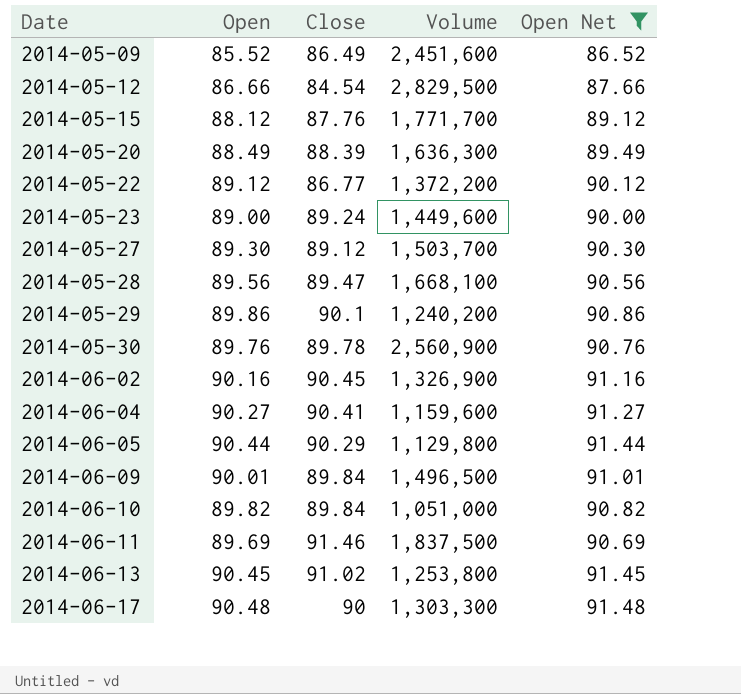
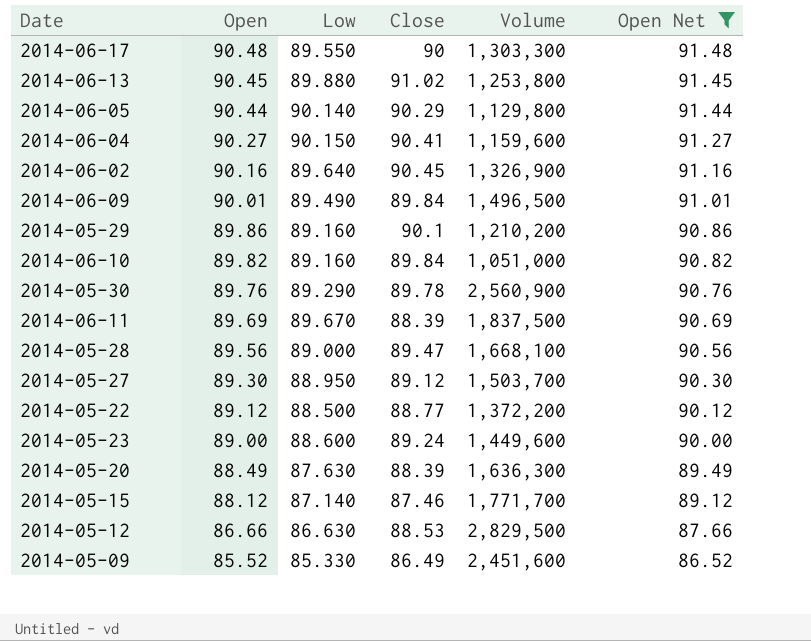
row order: Date ascending -> Open descending
column Low | position: none -> 3
2014-05-29 | Volume: 1,240,200 -> 1,210,200
2014-06-11 | Close: 91.46 -> 88.39
2014-05-22 | Close: 86.77 -> 88.77
2014-05-15 | Close: 87.76 -> 87.46
2014-05-12 | Close: 84.54 -> 88.53

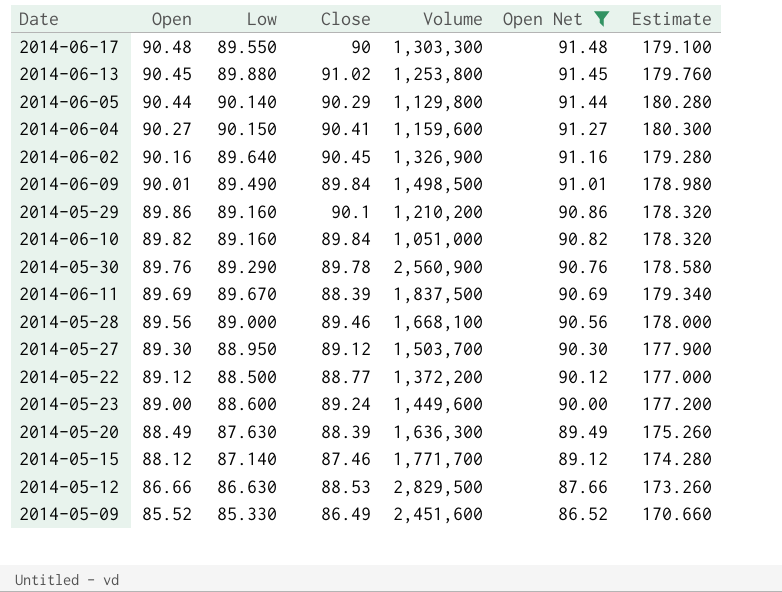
column Estimate | formula: none -> [Low] * 2
2014-06-09 | Volume: 1,496,500 -> 1,498,500
2014-05-28 | Close: 89.47 -> 89.46

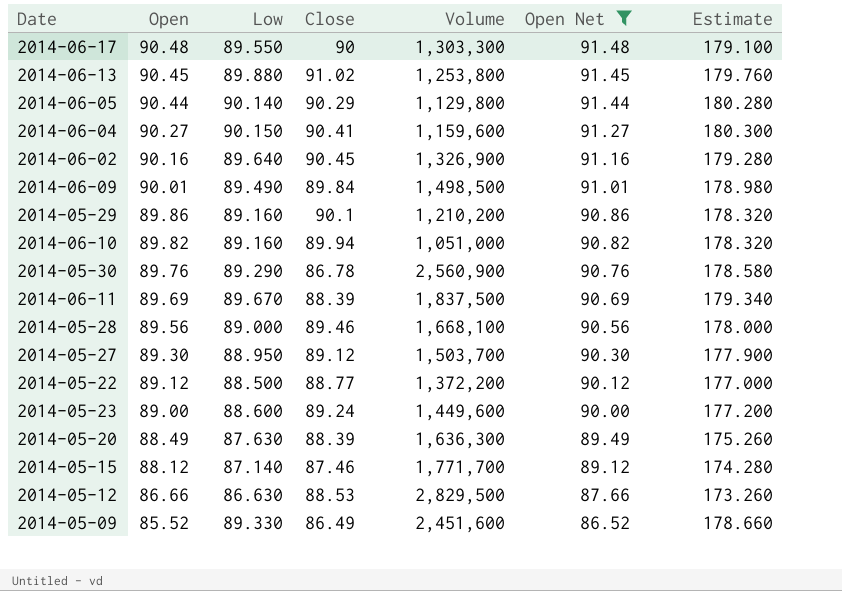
2014-06-10 | Close: 89.84 -> 89.94
2014-05-30 | Close: 89.78 -> 86.78
2014-05-09 | Low: 85.330 -> 89.330
2014-05-09 | Estimate: 170.660 -> 178.660

